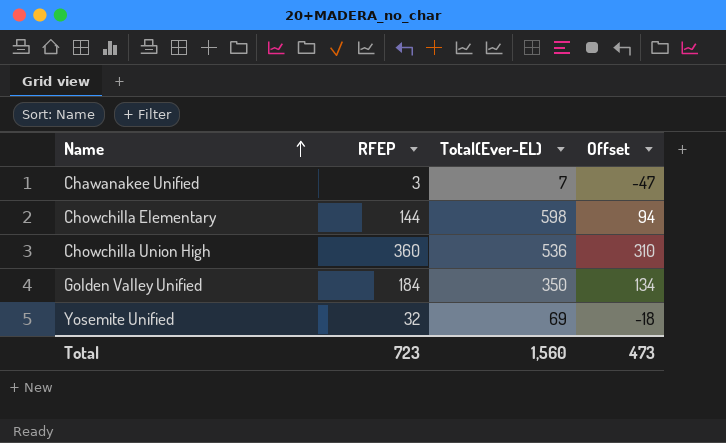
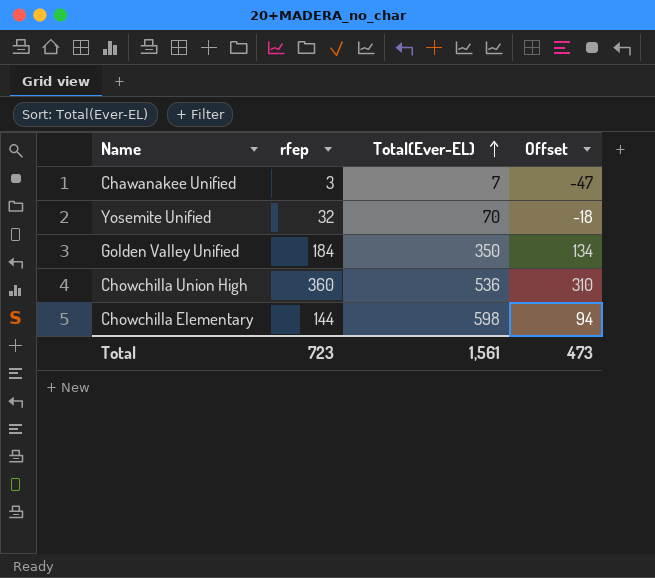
row order: Name ascending -> Total(Ever-EL) ascending
column name: RFEP -> rfep
Yosemite Unified | Total(Ever-EL): 69 -> 70
Total | Total(Ever-EL): 1,560 -> 1,561

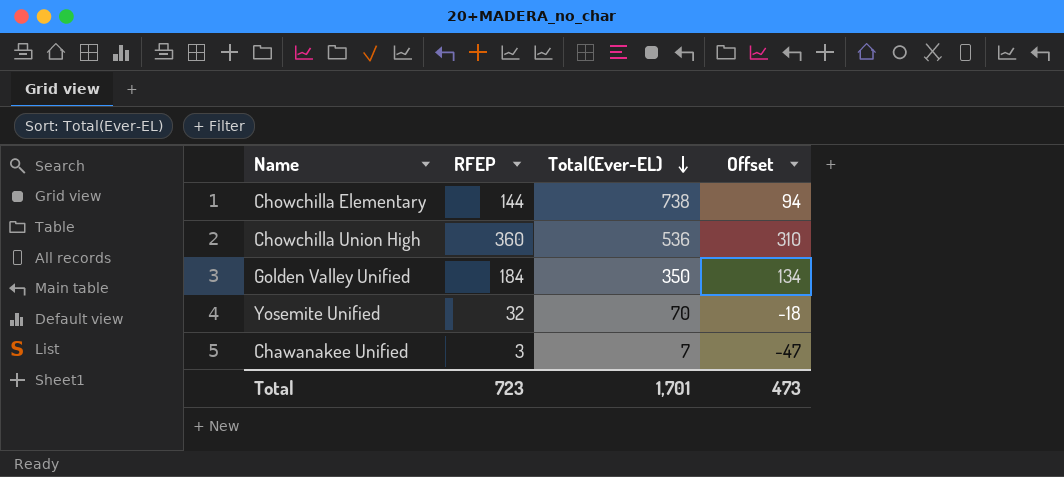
row order: Total(Ever-EL) ascending -> Total(Ever-EL) descending
column name: rfep -> RFEP
Chowchilla Elementary | Total(Ever-EL): 598 -> 738
Total | Total(Ever-EL): 1,561 -> 1,701

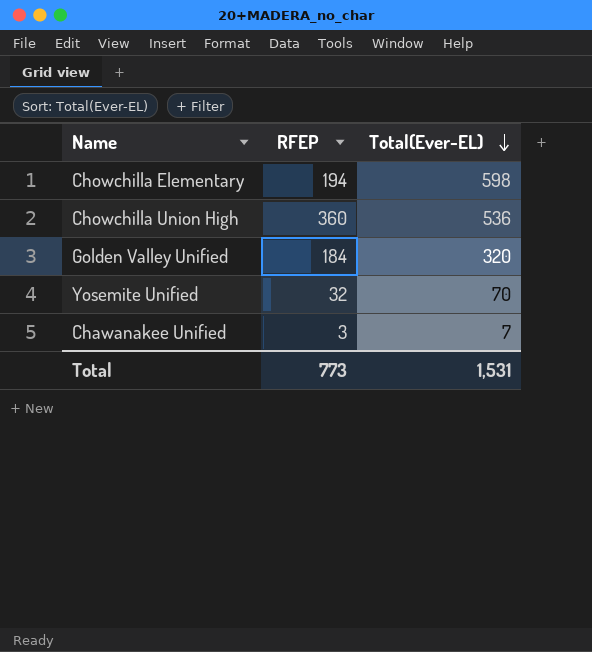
column Offset | formula: [RFEP] - 50 -> none
Chowchilla Elementary | RFEP: 144 -> 194
Chowchilla Elementary | Total(Ever-EL): 738 -> 598
Golden Valley Unified | Total(Ever-EL): 350 -> 320
Total | RFEP: 723 -> 773
Total | Total(Ever-EL): 1,701 -> 1,531

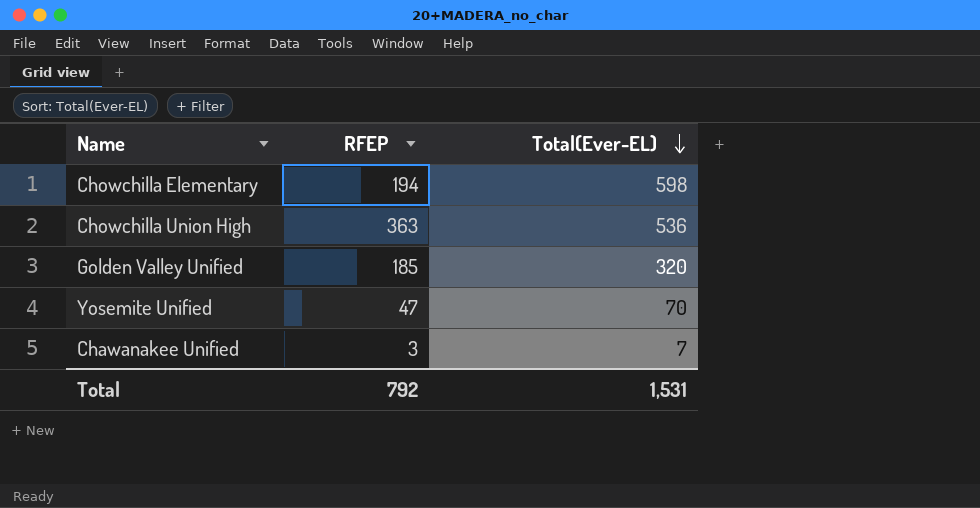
Chowchilla Union High | RFEP: 360 -> 363
Golden Valley Unified | RFEP: 184 -> 185
Yosemite Unified | RFEP: 32 -> 47
Total | RFEP: 773 -> 792

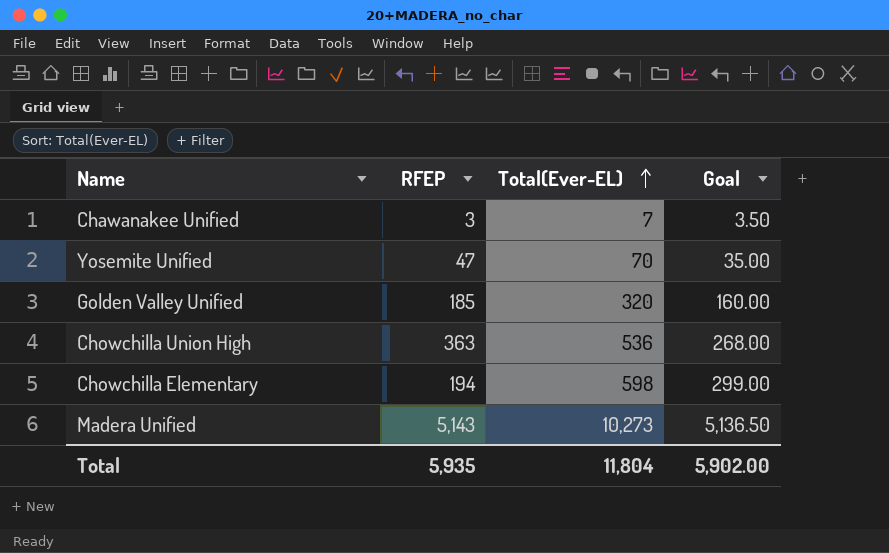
row order: Total(Ever-EL) descending -> Total(Ever-EL) ascending
column Goal | formula: none -> [Total(Ever-EL)] * 0.5
row Madera Unified: none -> 5,143 | 10,273 | 5,136.50
Total | RFEP: 792 -> 5,935
Total | Total(Ever-EL): 1,531 -> 11,804

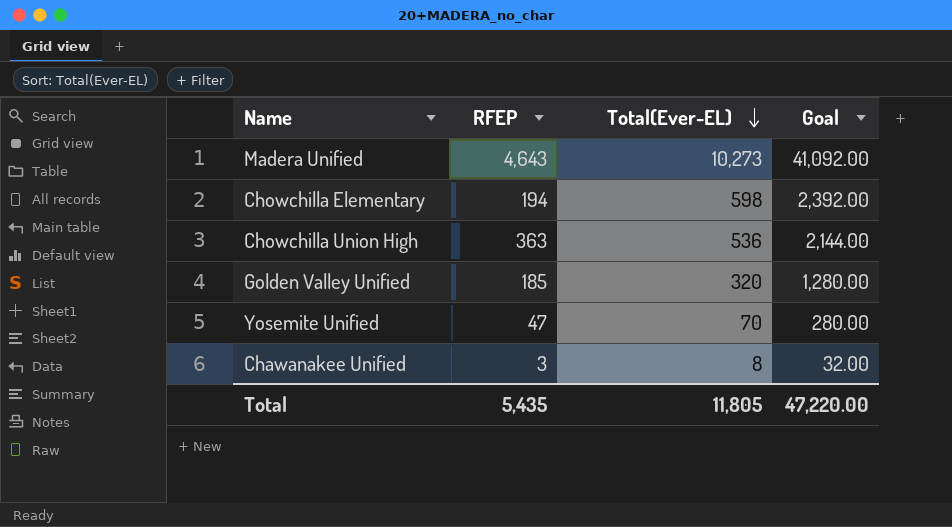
row order: Total(Ever-EL) ascending -> Total(Ever-EL) descending
column Goal | formula: [Total(Ever-EL)] * 0.5 -> [Total(Ever-EL)] * 4
Madera Unified | RFEP: 5,143 -> 4,643
Chawanakee Unified | Total(Ever-EL): 7 -> 8
Total | RFEP: 5,935 -> 5,435
Total | Total(Ever-EL): 11,804 -> 11,805
Total | Goal: 5,902.00 -> 47,220.00

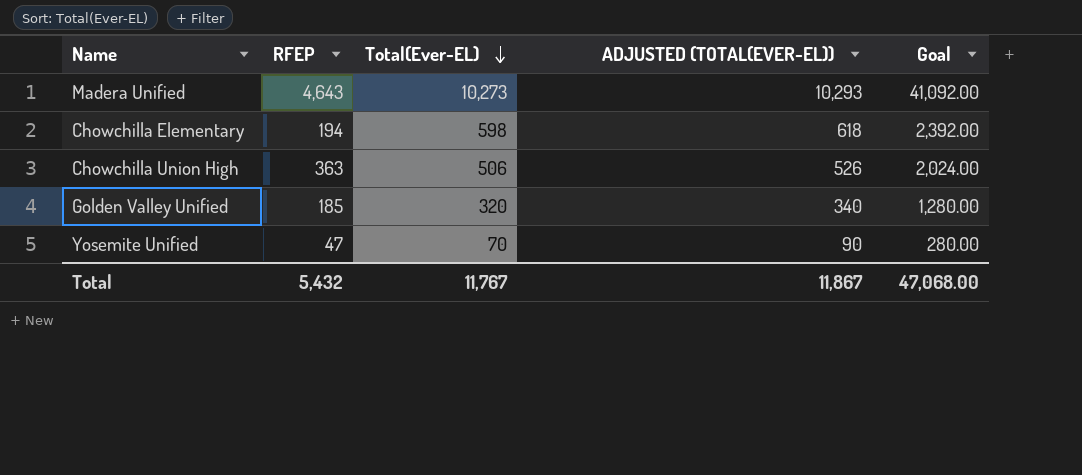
column ADJUSTED (TOTAL(EVER-EL)) | formula: none -> [Total(Ever-EL)] + 20
row Chawanakee Unified: 3 | 8 | 32.00 -> none
Chowchilla Union High | Total(Ever-EL): 536 -> 506
Chowchilla Union High | Goal: 2,144.00 -> 2,024.00
Total | RFEP: 5,435 -> 5,432
Total | Total(Ever-EL): 11,805 -> 11,767
Total | Goal: 47,220.00 -> 47,068.00

